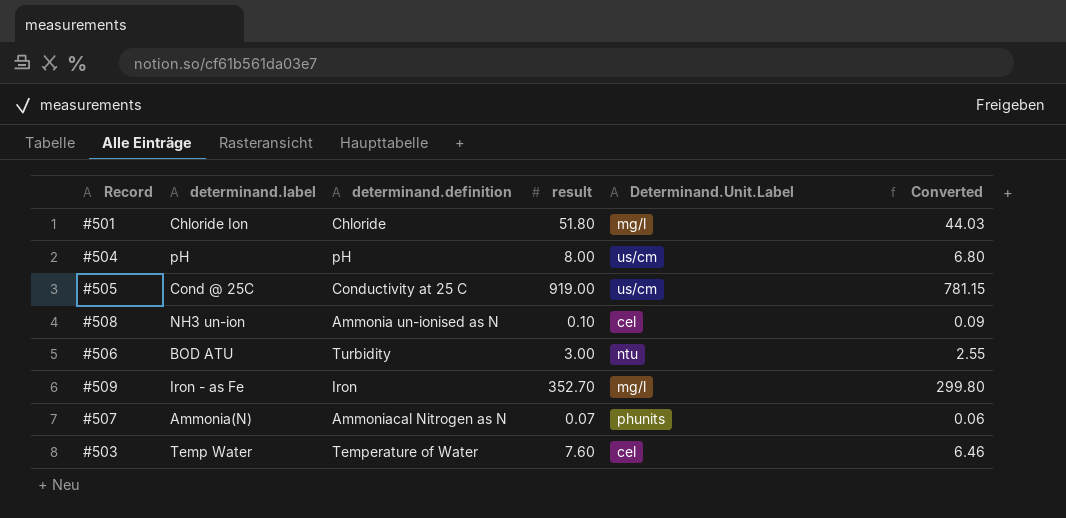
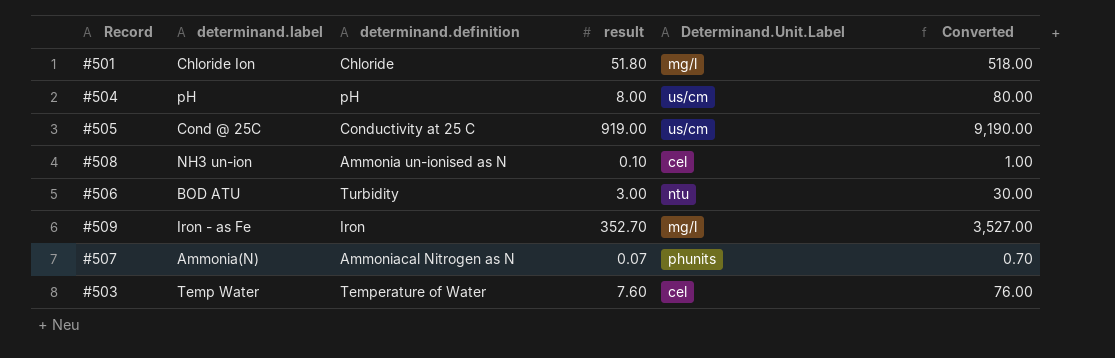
column Converted | formula: [result] * 0.85 -> [result] * 10

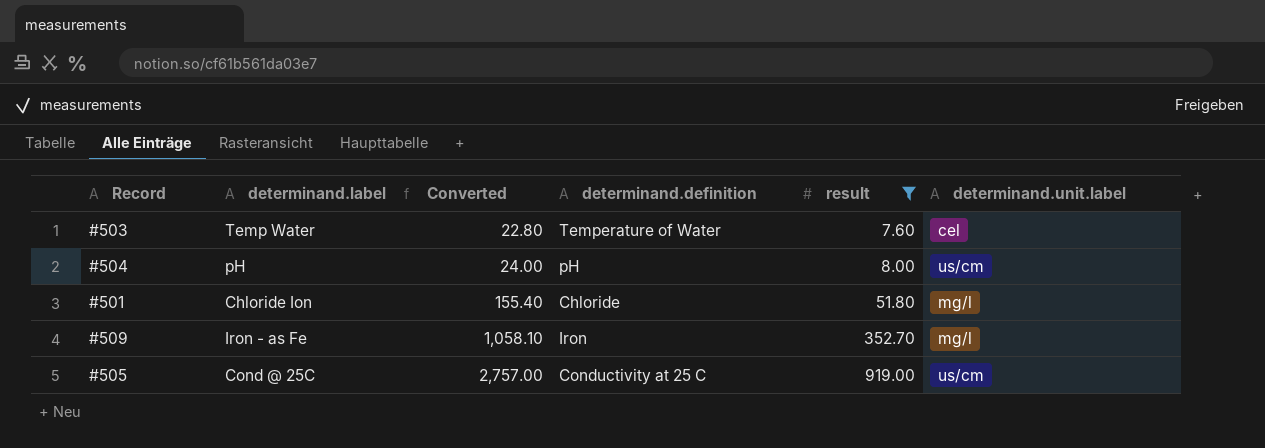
filter: none -> result >= 7.60
row order: none -> Converted ascending
column Converted | formula: [result] * 10 -> [result] * 3
column Converted | position: 6 -> 3
column name: Determinand.Unit.Label -> determinand.unit.label

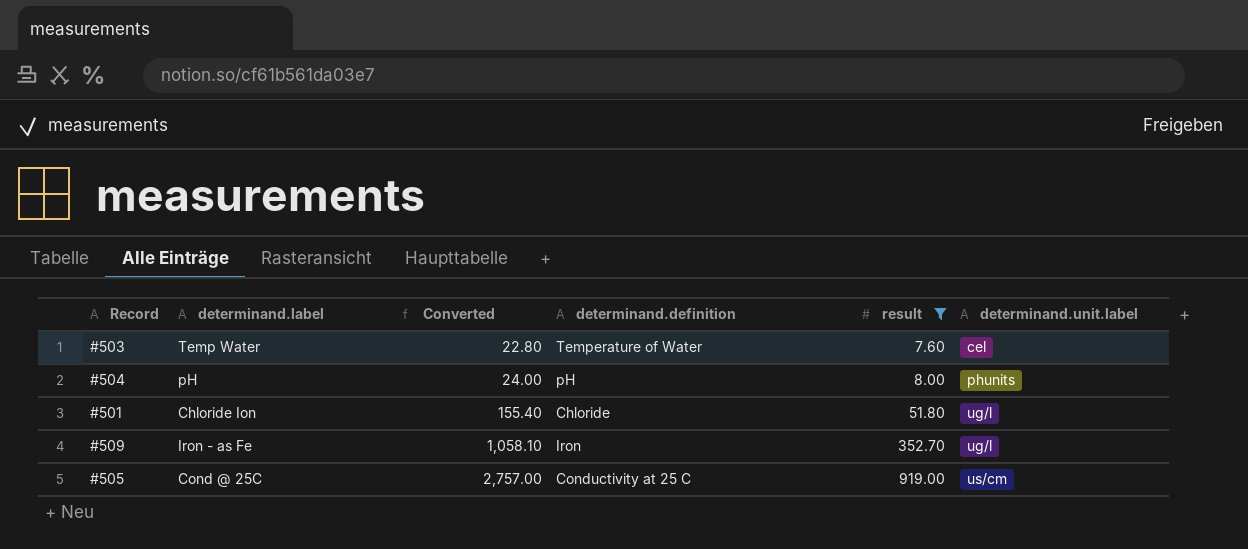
#504 | determinand.unit.label: us/cm -> phunits
#501 | determinand.unit.label: mg/l -> ug/l
#509 | determinand.unit.label: mg/l -> ug/l

